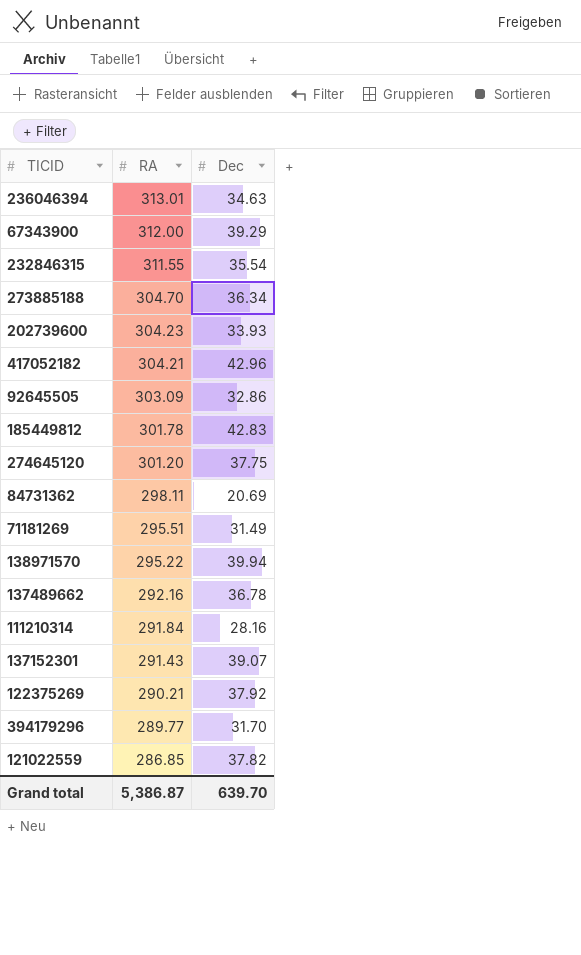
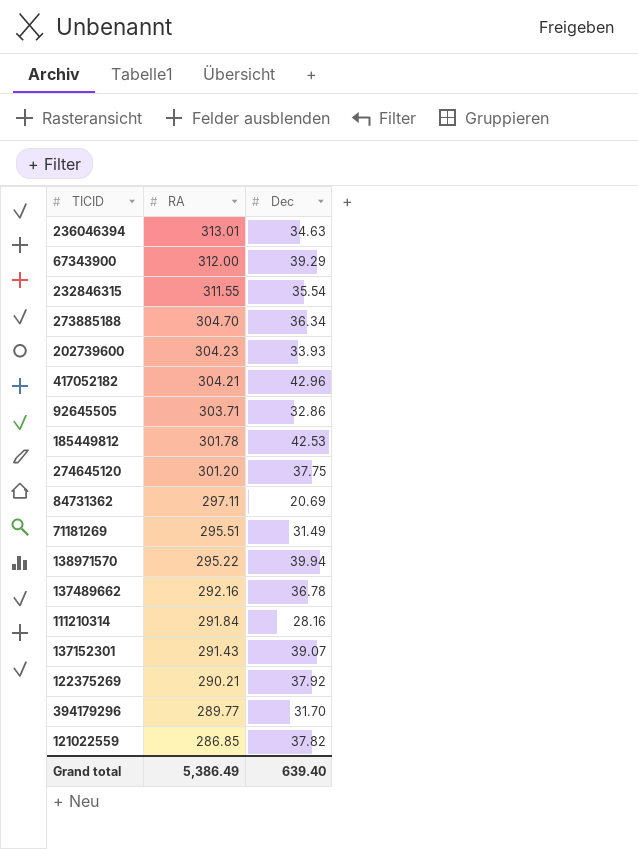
92645505 | RA: 303.09 -> 303.71
185449812 | Dec: 42.83 -> 42.53
84731362 | RA: 298.11 -> 297.11
Grand total | RA: 5,386.87 -> 5,386.49
Grand total | Dec: 639.70 -> 639.40

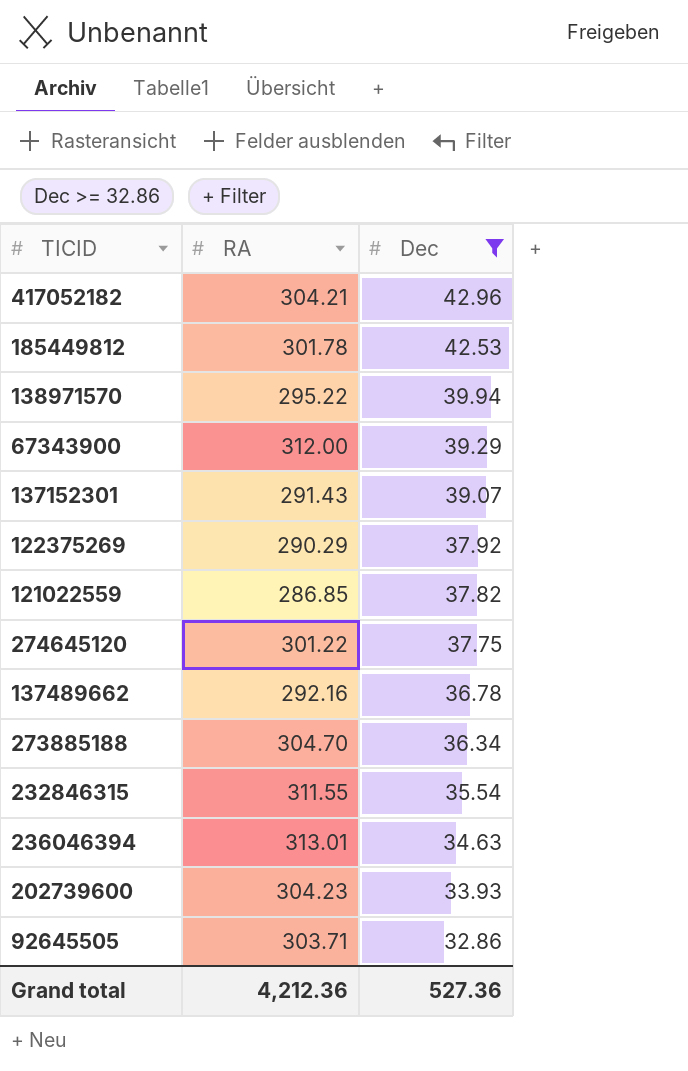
filter: none -> Dec >= 32.86
row order: RA descending -> Dec descending
122375269 | RA: 290.21 -> 290.29
274645120 | RA: 301.20 -> 301.22
Grand total | RA: 5,386.49 -> 4,212.36
Grand total | Dec: 639.40 -> 527.36

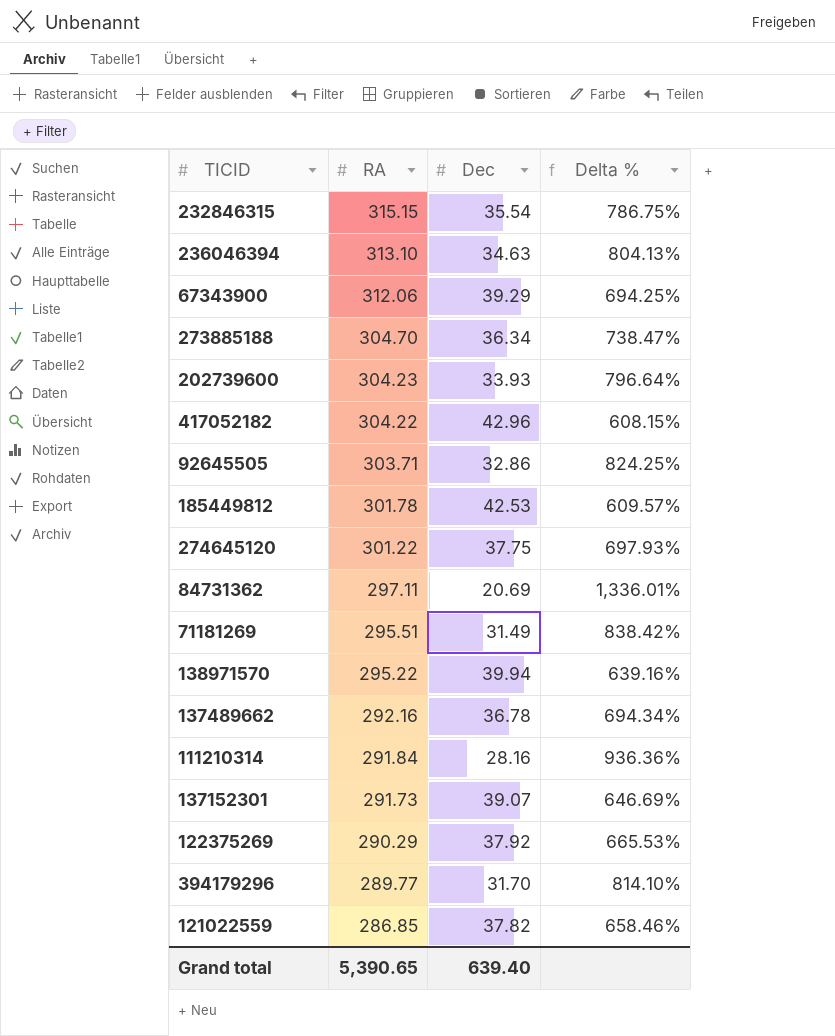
filter: Dec >= 32.86 -> none
row order: Dec descending -> RA descending
column Delta % | formula: none -> ([RA] - [Dec]) / [Dec]
232846315 | RA: 311.55 -> 315.15
236046394 | RA: 313.01 -> 313.10
67343900 | RA: 312.00 -> 312.06
417052182 | RA: 304.21 -> 304.22
137152301 | RA: 291.43 -> 291.73
Grand total | RA: 4,212.36 -> 5,390.65
Grand total | Dec: 527.36 -> 639.40

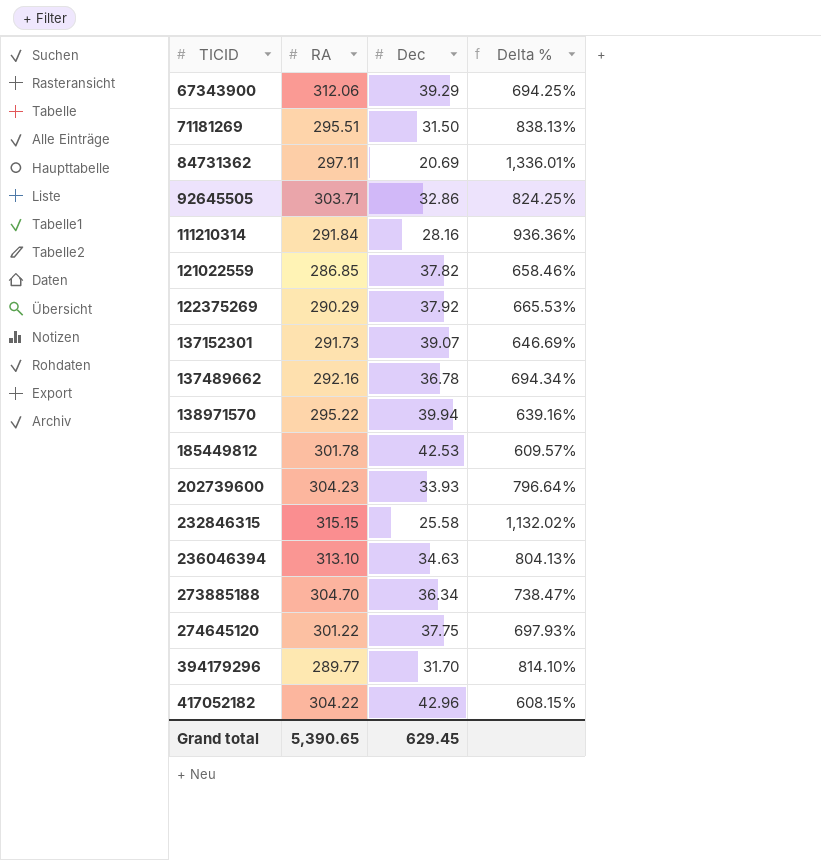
row order: RA descending -> TICID ascending
71181269 | Dec: 31.49 -> 31.50
71181269 | Delta %: 838.42% -> 838.13%
232846315 | Dec: 35.54 -> 25.58
232846315 | Delta %: 786.75% -> 1,132.02%
Grand total | Dec: 639.40 -> 629.45

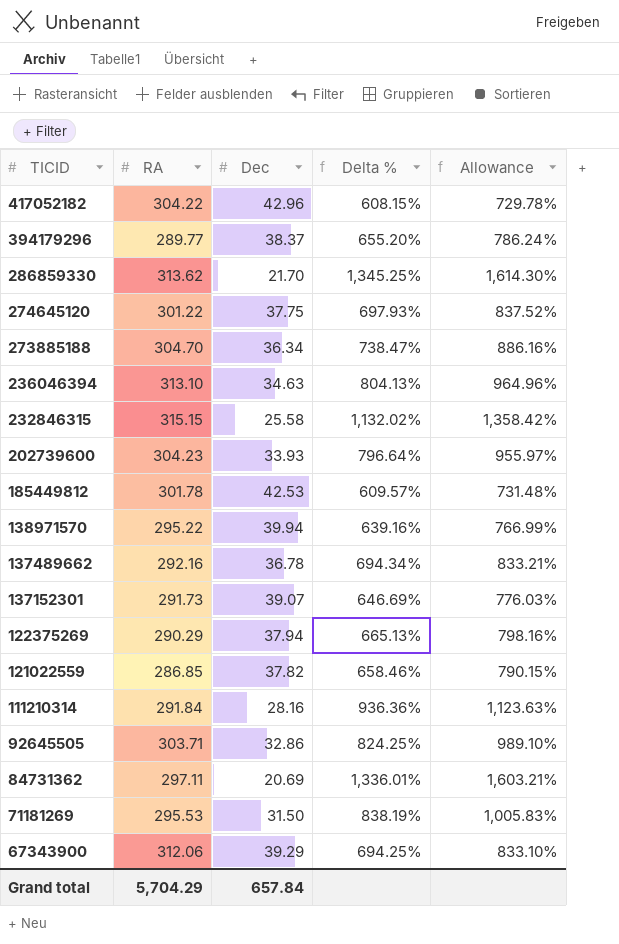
row order: TICID ascending -> TICID descending
column Allowance | formula: none -> [Delta %] * 1.2
394179296 | Dec: 31.70 -> 38.37
394179296 | Delta %: 814.10% -> 655.20%
row 286859330: none -> 313.62 | 21.70 | 1,345.25% | 1,614.30%
122375269 | Dec: 37.92 -> 37.94
122375269 | Delta %: 665.53% -> 665.13%
71181269 | RA: 295.51 -> 295.53
71181269 | Delta %: 838.13% -> 838.19%
Grand total | RA: 5,390.65 -> 5,704.29
Grand total | Dec: 629.45 -> 657.84

